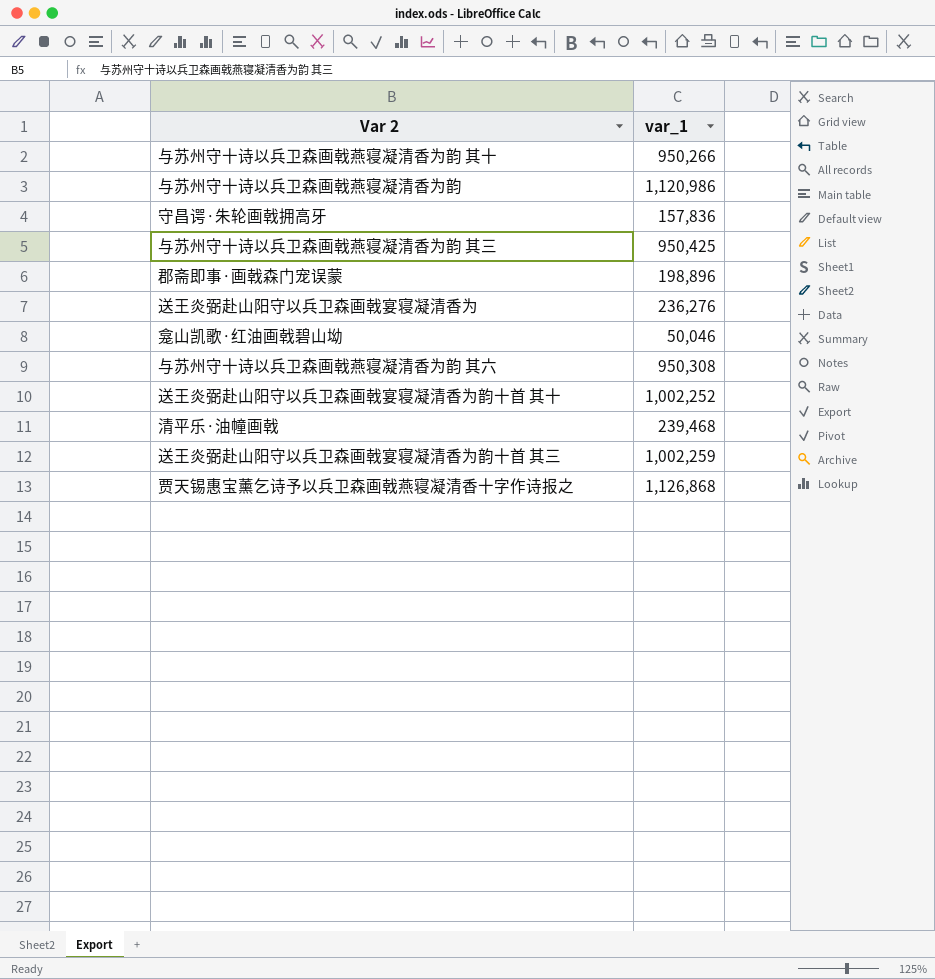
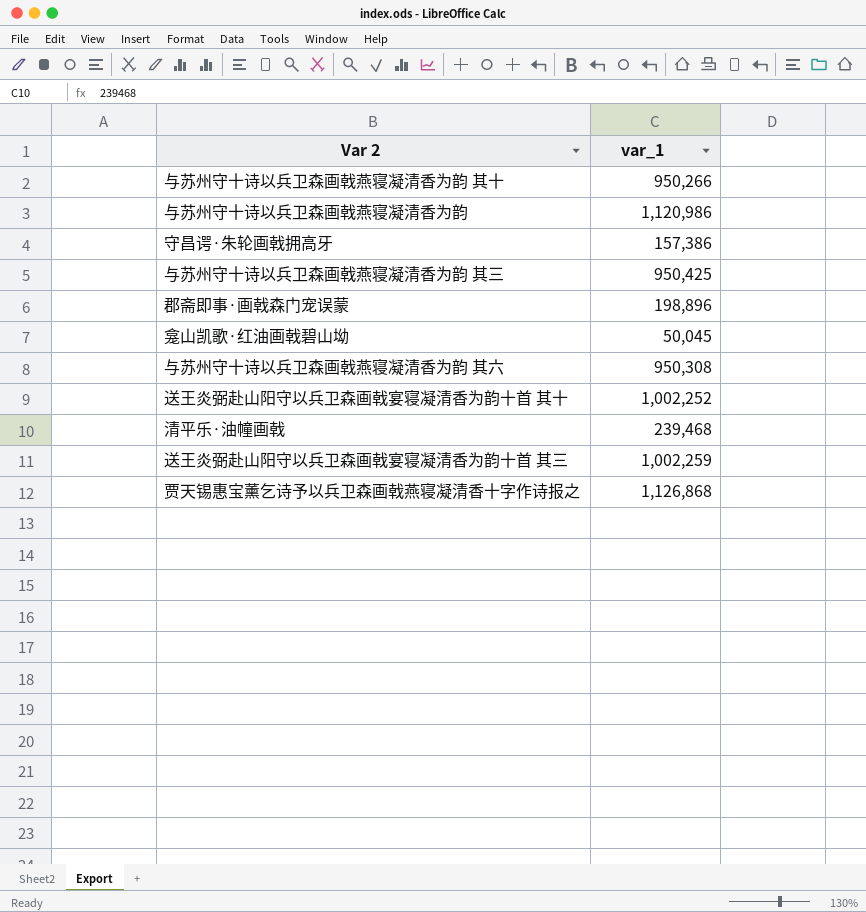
row 送王炎弼赴山阳守以兵卫森画戟宴寝凝清香为: 236,276 -> none
守昌谔·朱轮画戟拥高牙 | var_1: 157,836 -> 157,386
龛山凯歌·红油画戟碧山坳 | var_1: 50,046 -> 50,045

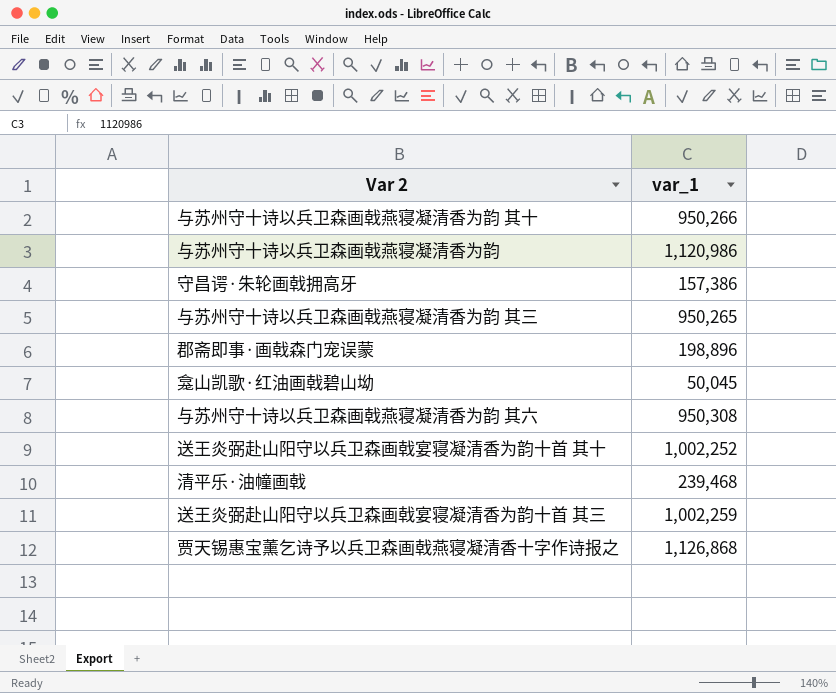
与苏州守十诗以兵卫森画戟燕寝凝清香为韵 其三 | var_1: 950,425 -> 950,265

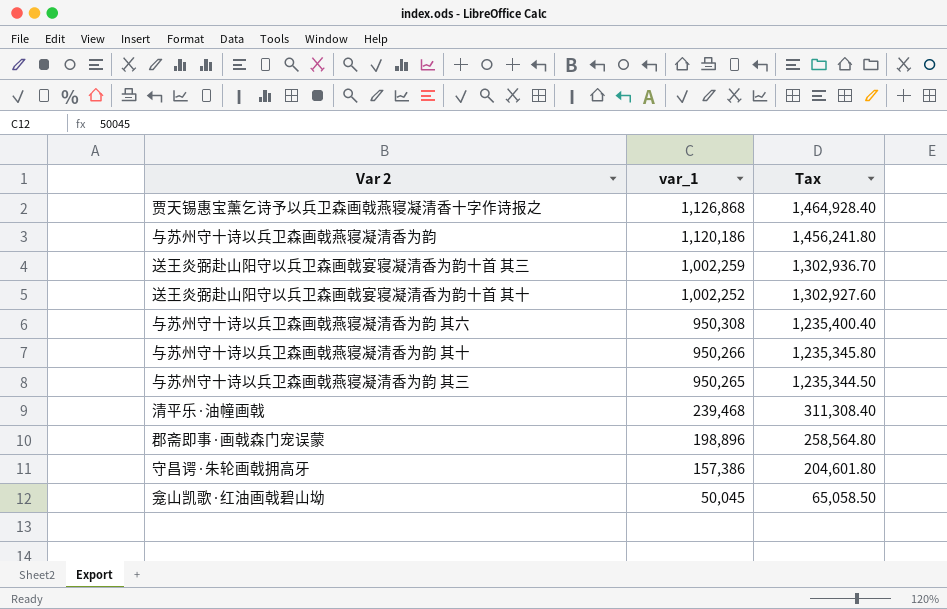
row order: none -> var_1 descending
column Tax | formula: none -> [var_1] * 1.3
与苏州守十诗以兵卫森画戟燕寝凝清香为韵 | var_1: 1,120,986 -> 1,120,186

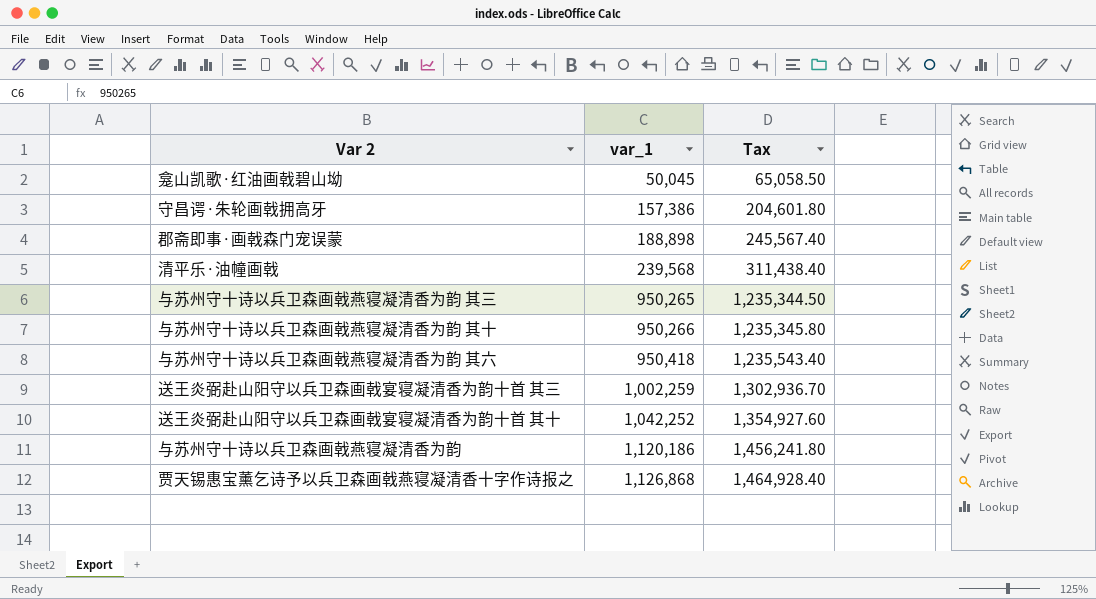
row order: var_1 descending -> var_1 ascending
郡斋即事·画戟森门宠误蒙 | var_1: 198,896 -> 188,898
郡斋即事·画戟森门宠误蒙 | Tax: 258,564.80 -> 245,567.40
清平乐·油幢画戟 | var_1: 239,468 -> 239,568
清平乐·油幢画戟 | Tax: 311,308.40 -> 311,438.40
与苏州守十诗以兵卫森画戟燕寝凝清香为韵 其六 | var_1: 950,308 -> 950,418
与苏州守十诗以兵卫森画戟燕寝凝清香为韵 其六 | Tax: 1,235,400.40 -> 1,235,543.40
送王炎弼赴山阳守以兵卫森画戟宴寝凝清香为韵十首 其十 | var_1: 1,002,252 -> 1,042,252
送王炎弼赴山阳守以兵卫森画戟宴寝凝清香为韵十首 其十 | Tax: 1,302,927.60 -> 1,354,927.60

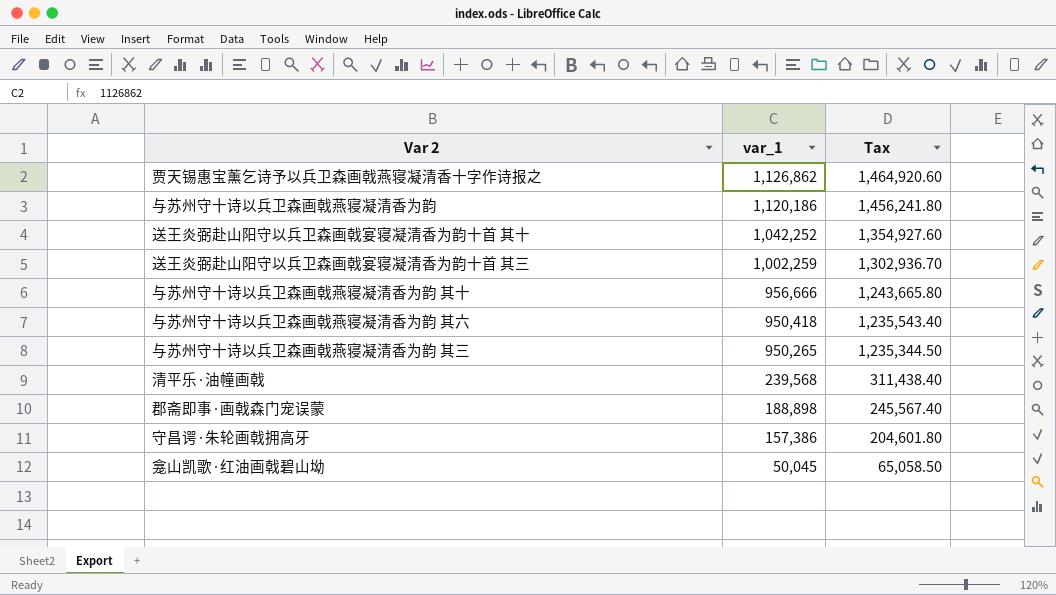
row order: var_1 ascending -> var_1 descending
贾天锡惠宝薰乞诗予以兵卫森画戟燕寝凝清香十字作诗报之 | var_1: 1,126,868 -> 1,126,862
贾天锡惠宝薰乞诗予以兵卫森画戟燕寝凝清香十字作诗报之 | Tax: 1,464,928.40 -> 1,464,920.60
与苏州守十诗以兵卫森画戟燕寝凝清香为韵 其十 | var_1: 950,266 -> 956,666
与苏州守十诗以兵卫森画戟燕寝凝清香为韵 其十 | Tax: 1,235,345.80 -> 1,243,665.80

